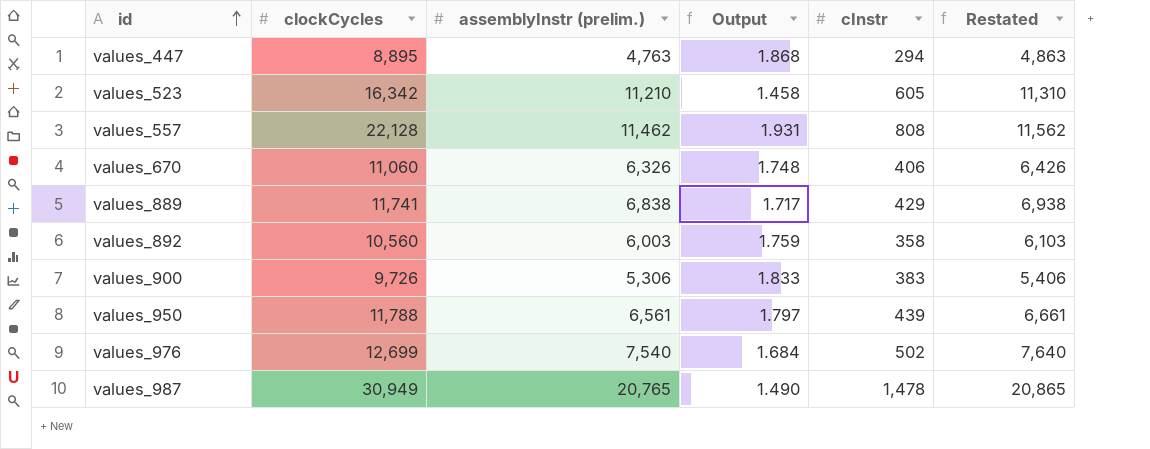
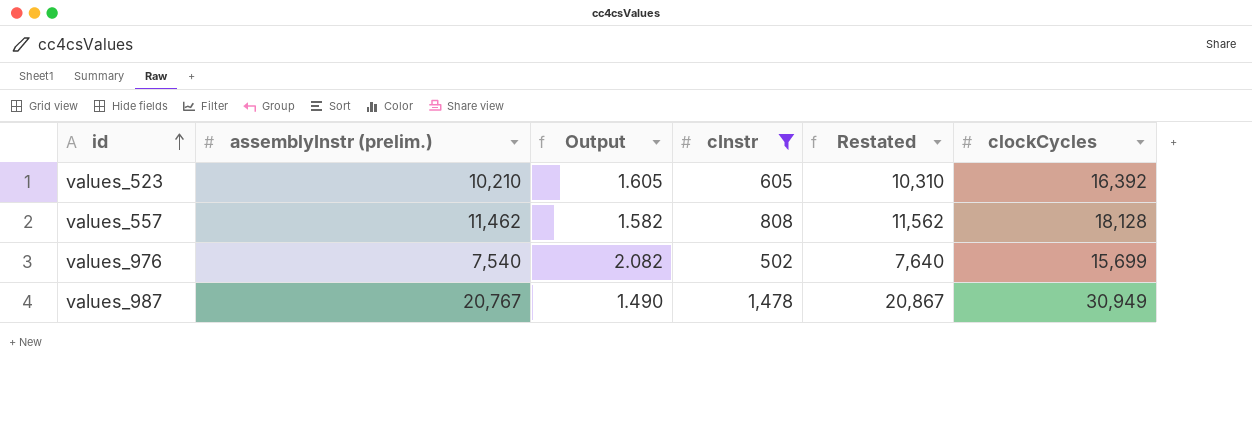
filter: none -> cInstr >= 502
column clockCycles | position: 2 -> 6
values_523 | assemblyInstr (prelim.): 11,210 -> 10,210
values_523 | Output: 1.458 -> 1.605
values_523 | Restated: 11,310 -> 10,310
values_523 | clockCycles: 16,342 -> 16,392
values_557 | Output: 1.931 -> 1.582
values_557 | clockCycles: 22,128 -> 18,128
values_976 | Output: 1.684 -> 2.082
values_976 | clockCycles: 12,699 -> 15,699
values_987 | assemblyInstr (prelim.): 20,765 -> 20,767
values_987 | Restated: 20,865 -> 20,867

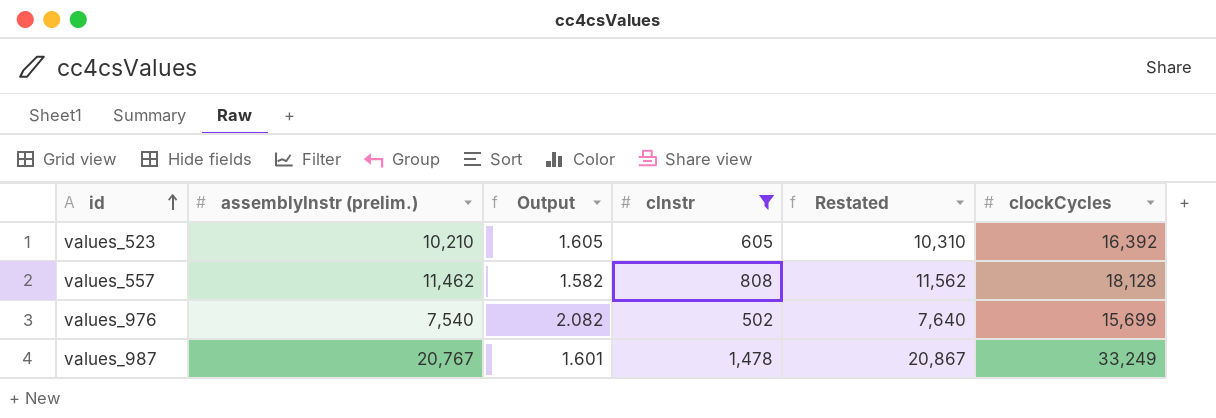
values_987 | Output: 1.490 -> 1.601
values_987 | clockCycles: 30,949 -> 33,249

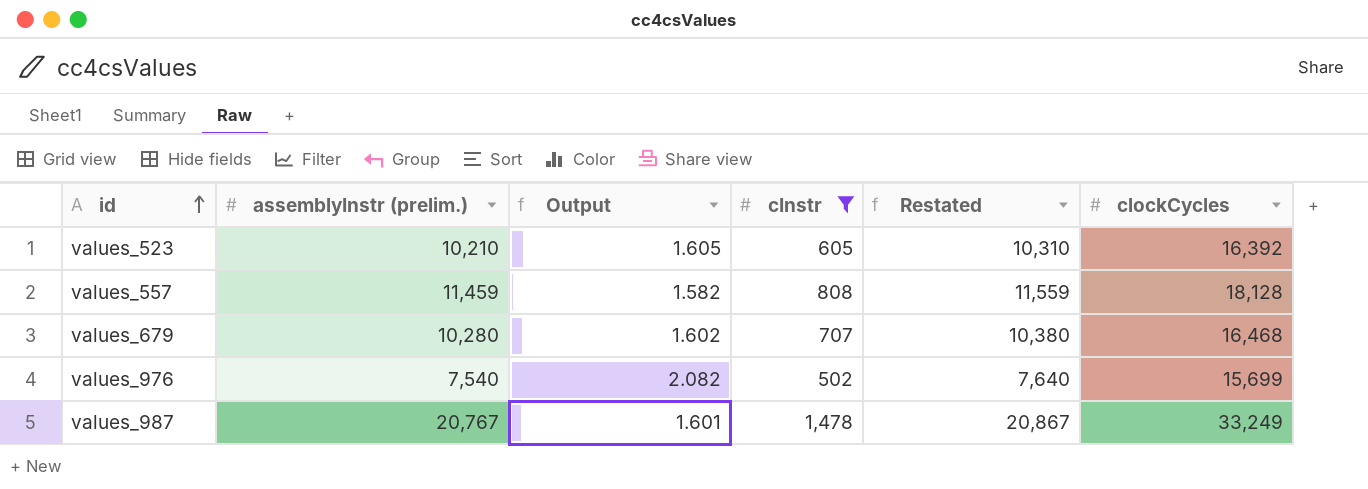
values_557 | assemblyInstr (prelim.): 11,462 -> 11,459
values_557 | Restated: 11,562 -> 11,559
row values_679: none -> 10,280 | 1.602 | 707 | 10,380 | 16,468

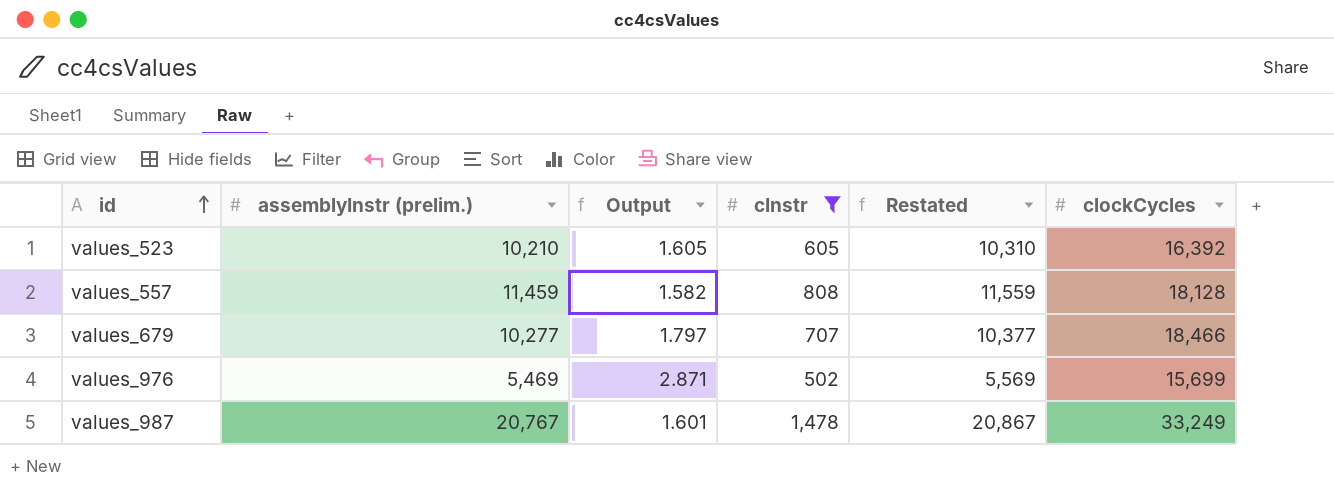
values_679 | assemblyInstr (prelim.): 10,280 -> 10,277
values_679 | Output: 1.602 -> 1.797
values_679 | Restated: 10,380 -> 10,377
values_679 | clockCycles: 16,468 -> 18,466
values_976 | assemblyInstr (prelim.): 7,540 -> 5,469
values_976 | Output: 2.082 -> 2.871
values_976 | Restated: 7,640 -> 5,569

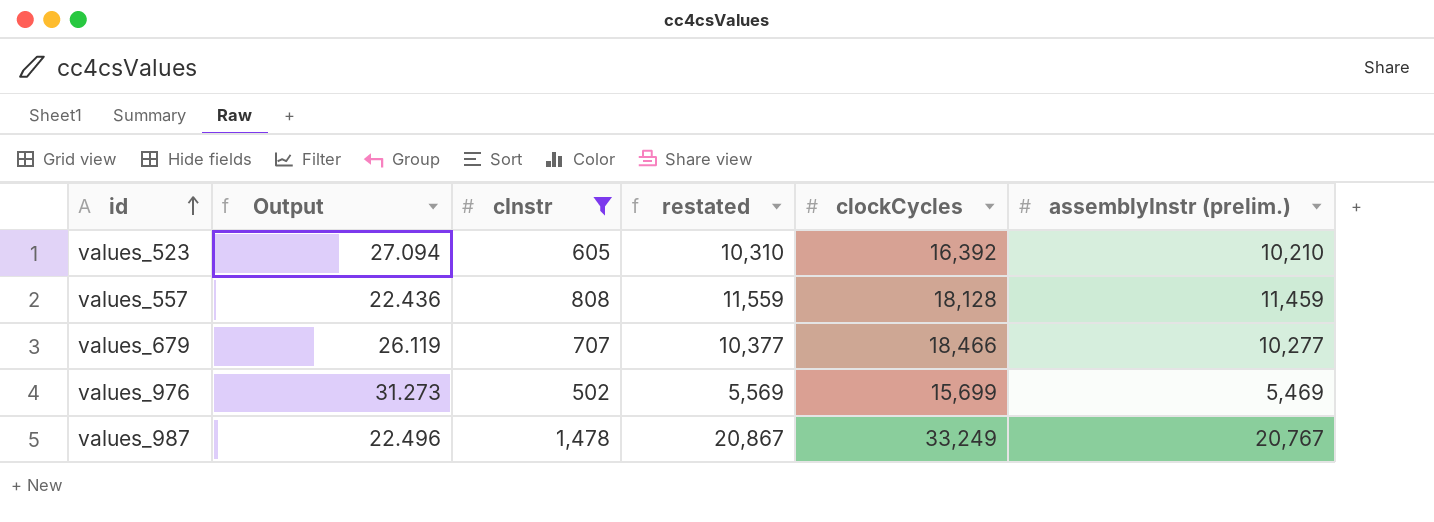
column Output | formula: [clockCycles] / [assemblyInstr (prelim.)] -> [clockCycles] / [cInstr]
column name: Restated -> restated
column assemblyInstr (prelim.) | position: 2 -> 6

